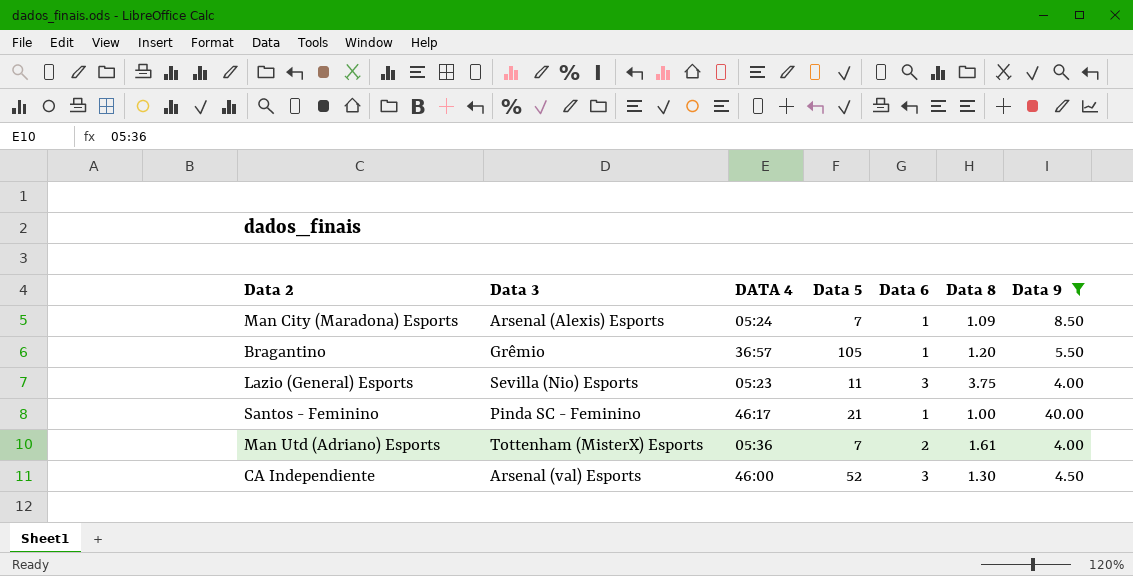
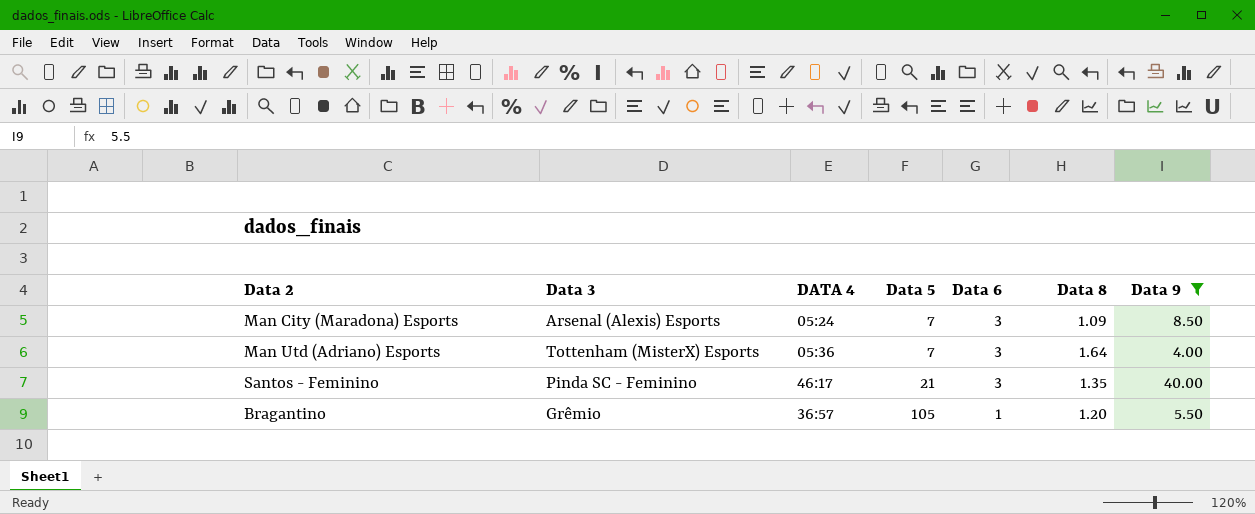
row order: none -> Data 5 ascending
row Lazio (General) Esports: Sevilla (Nio) Esports | 05:23 | 11 | 3 | 3.75 | 4.00 -> none
row CA Independiente: Arsenal (val) Esports | 46:00 | 52 | 3 | 1.30 | 4.50 -> none
Man City (Maradona) Esports | Data 6: 1 -> 3
Man Utd (Adriano) Esports | Data 6: 2 -> 3
Man Utd (Adriano) Esports | Data 8: 1.61 -> 1.64
Santos - Feminino | Data 6: 1 -> 3
Santos - Feminino | Data 8: 1.00 -> 1.35

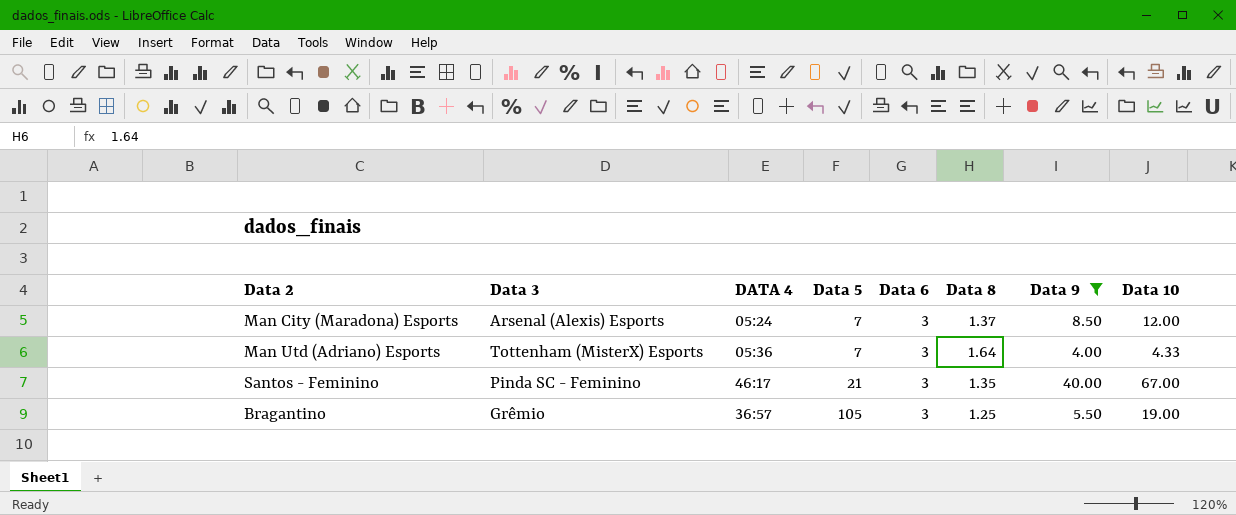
column Data 10 | position: none -> 8
Man City (Maradona) Esports | Data 8: 1.09 -> 1.37
Bragantino | Data 6: 1 -> 3
Bragantino | Data 8: 1.20 -> 1.25

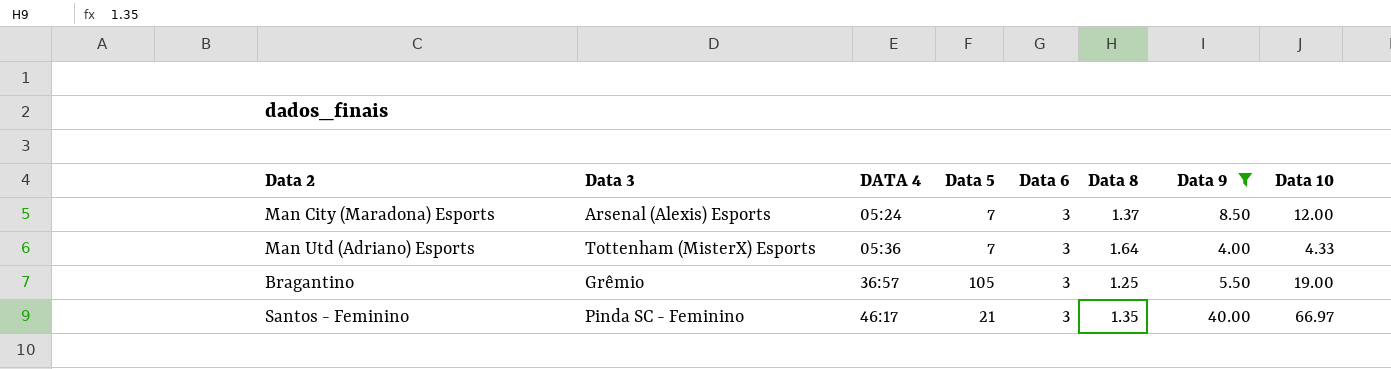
row order: Data 5 ascending -> DATA 4 ascending
Santos - Feminino | Data 10: 67.00 -> 66.97

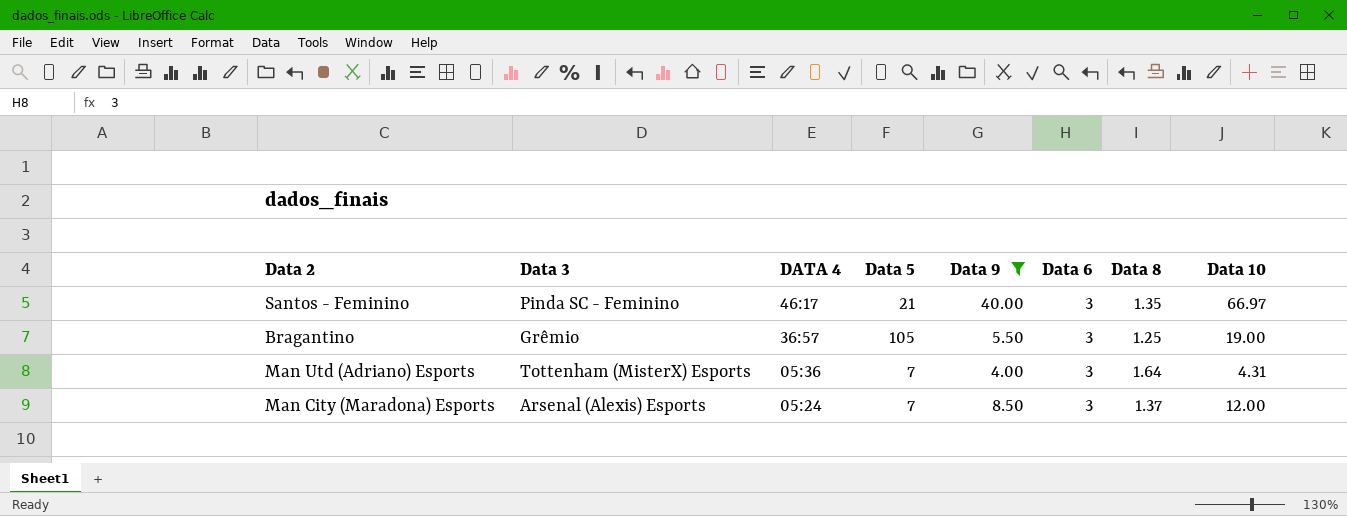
row order: DATA 4 ascending -> DATA 4 descending
column Data 9 | position: 7 -> 5
Man Utd (Adriano) Esports | Data 10: 4.33 -> 4.31

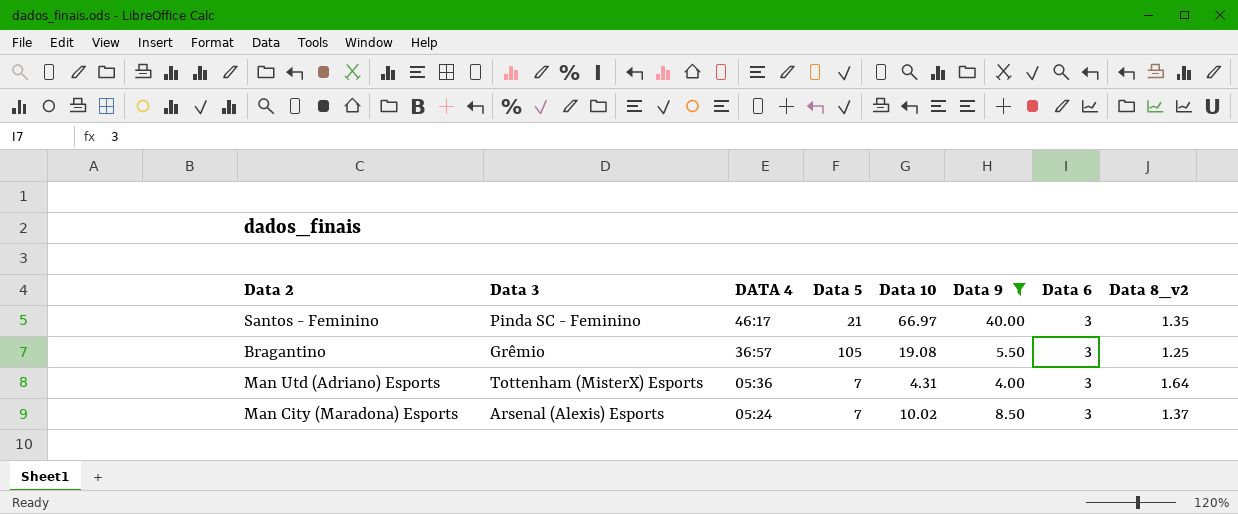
column Data 10 | position: 8 -> 5
column name: Data 8 -> Data 8_v2
Bragantino | Data 10: 19.00 -> 19.08
Man City (Maradona) Esports | Data 10: 12.00 -> 10.02

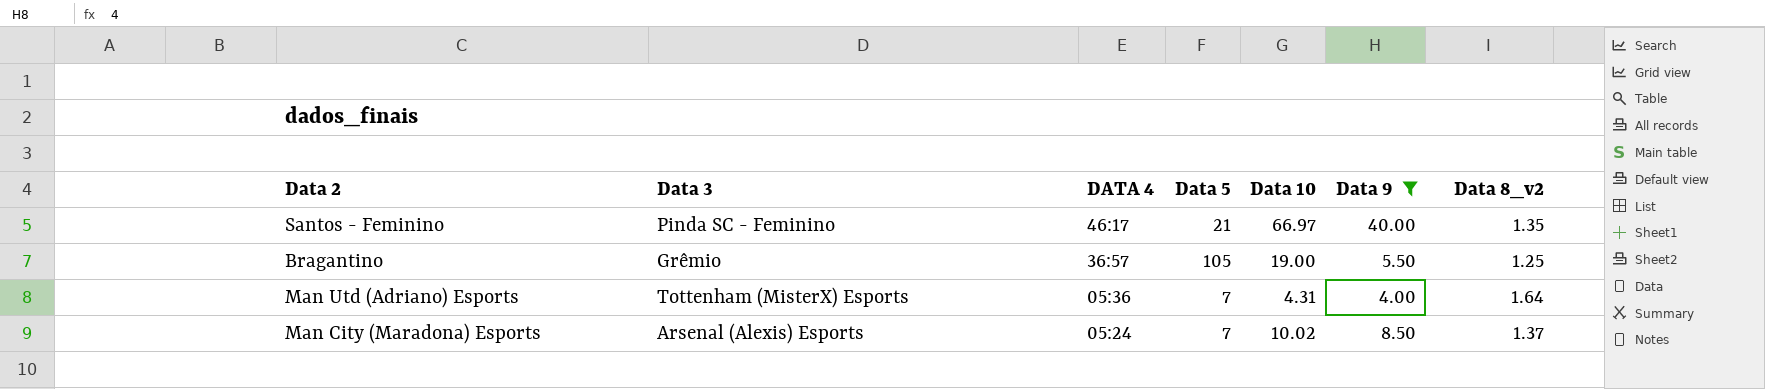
column Data 6 | position: 7 -> none
Bragantino | Data 10: 19.08 -> 19.00

